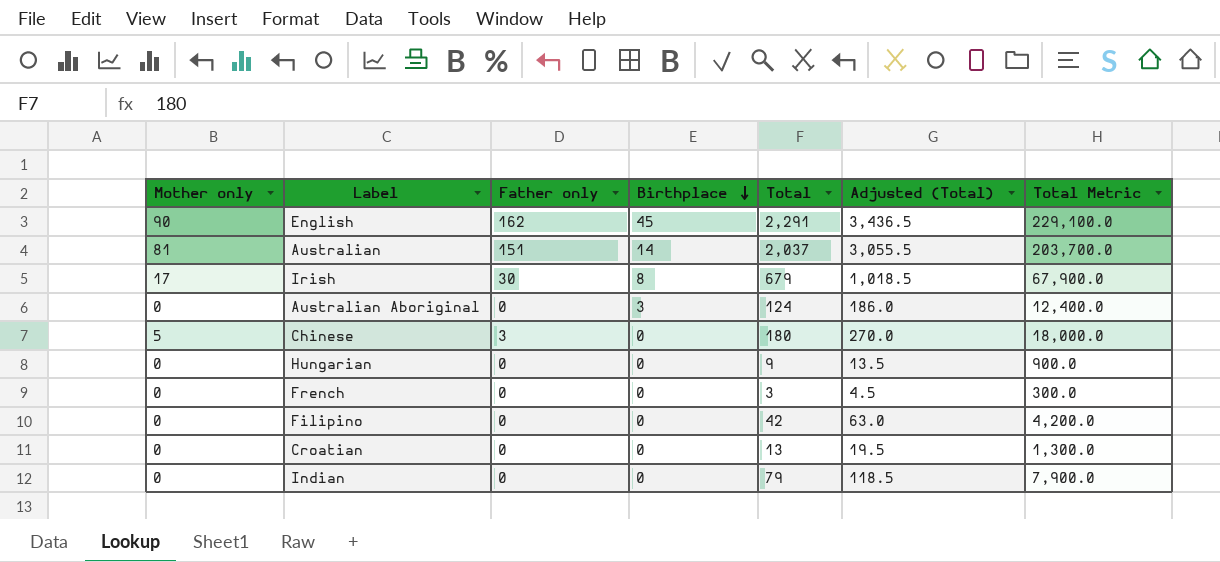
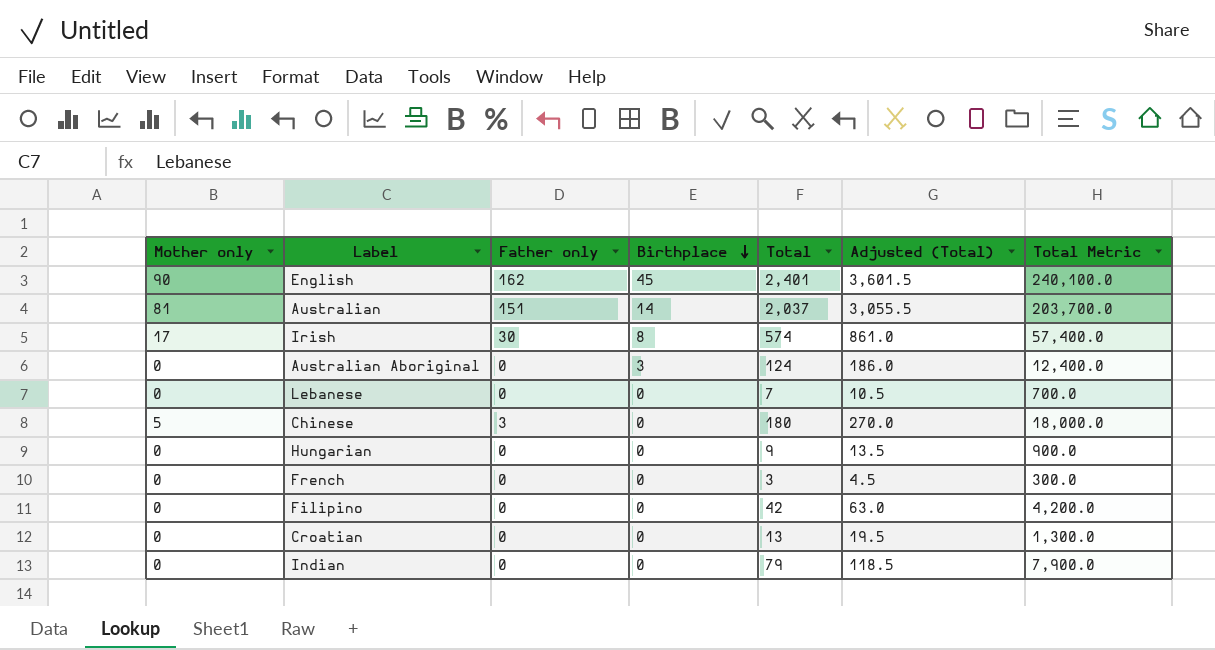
English | Total: 2,291 -> 2,401
English | Adjusted (Total): 3,436.5 -> 3,601.5
English | Total Metric: 229,100.0 -> 240,100.0
Irish | Total: 679 -> 574
Irish | Adjusted (Total): 1,018.5 -> 861.0
Irish | Total Metric: 67,900.0 -> 57,400.0
row Lebanese: none -> 0 | 0 | 0 | 7 | 10.5 | 700.0

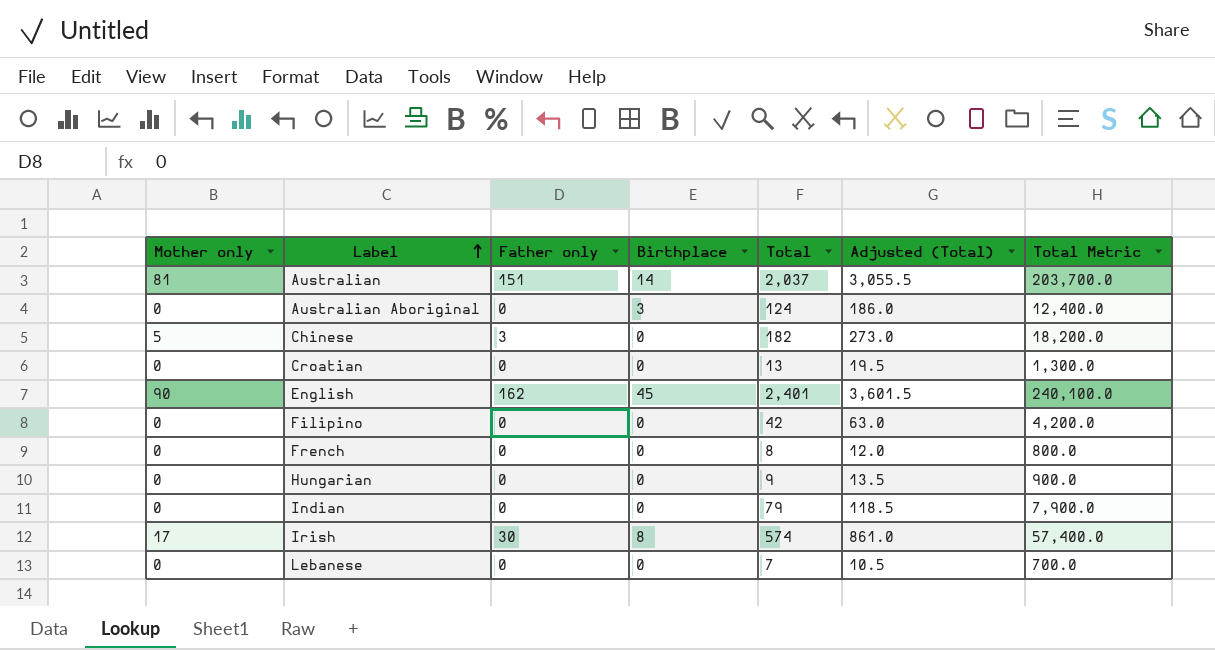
row order: Birthplace descending -> Label ascending
Chinese | Total: 180 -> 182
Chinese | Adjusted (Total): 270.0 -> 273.0
Chinese | Total Metric: 18,000.0 -> 18,200.0
French | Total: 3 -> 8
French | Adjusted (Total): 4.5 -> 12.0
French | Total Metric: 300.0 -> 800.0

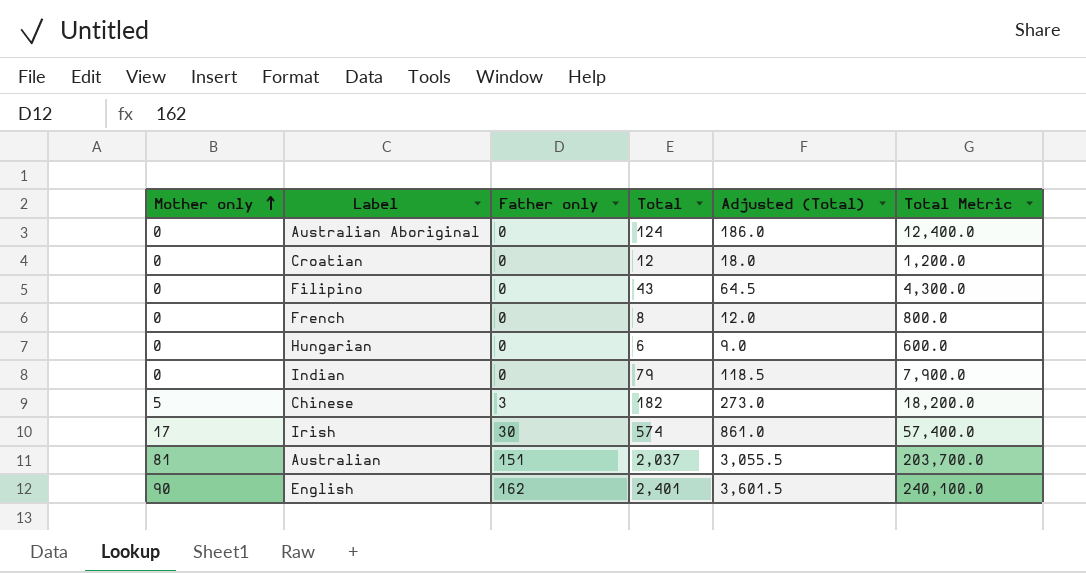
row order: Label ascending -> Mother only ascending
column Birthplace | position: 4 -> none
row Lebanese: 0 | 0 | 0 | 7 | 10.5 | 700.0 -> none
Croatian | Total: 13 -> 12
Croatian | Adjusted (Total): 19.5 -> 18.0
Croatian | Total Metric: 1,300.0 -> 1,200.0
Filipino | Total: 42 -> 43
Filipino | Adjusted (Total): 63.0 -> 64.5
Filipino | Total Metric: 4,200.0 -> 4,300.0
Hungarian | Total: 9 -> 6
Hungarian | Adjusted (Total): 13.5 -> 9.0
Hungarian | Total Metric: 900.0 -> 600.0

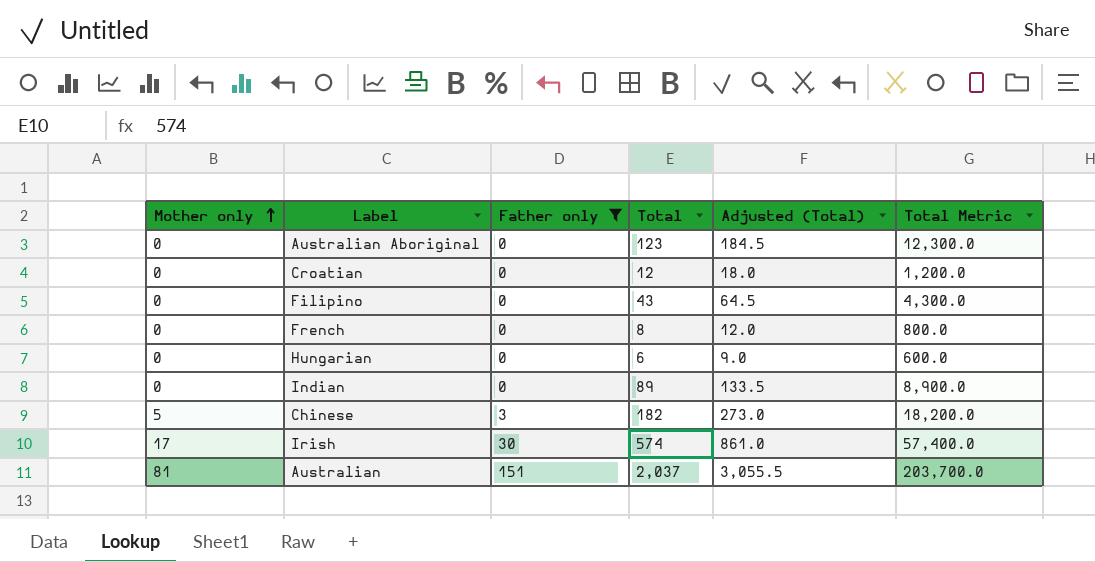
filter: none -> Father only != 162
Australian Aboriginal | Total: 124 -> 123
Australian Aboriginal | Adjusted (Total): 186.0 -> 184.5
Australian Aboriginal | Total Metric: 12,400.0 -> 12,300.0
Indian | Total: 79 -> 89
Indian | Adjusted (Total): 118.5 -> 133.5
Indian | Total Metric: 7,900.0 -> 8,900.0

